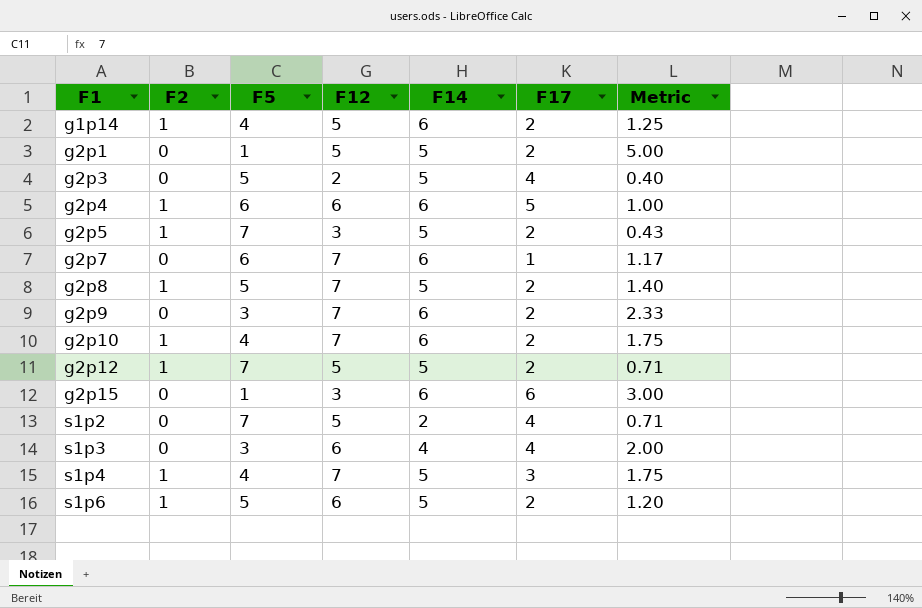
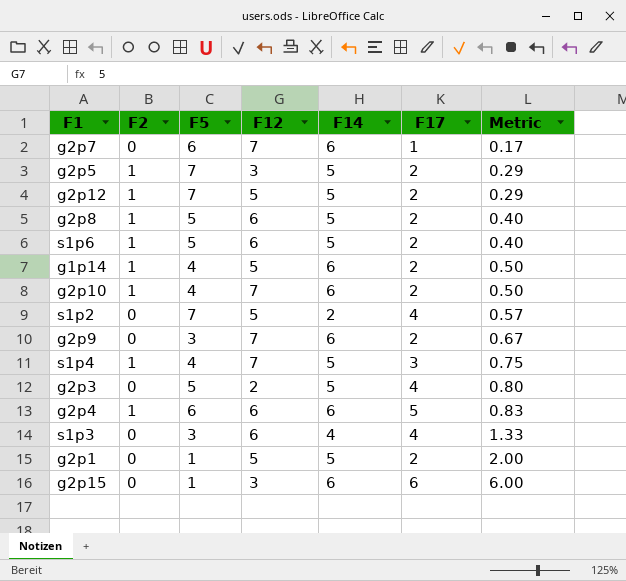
row order: F1 ascending -> Metric ascending
column Metric | formula: [F12] / [F5] -> [F17] / [F5]
g2p8 | F12: 7 -> 6

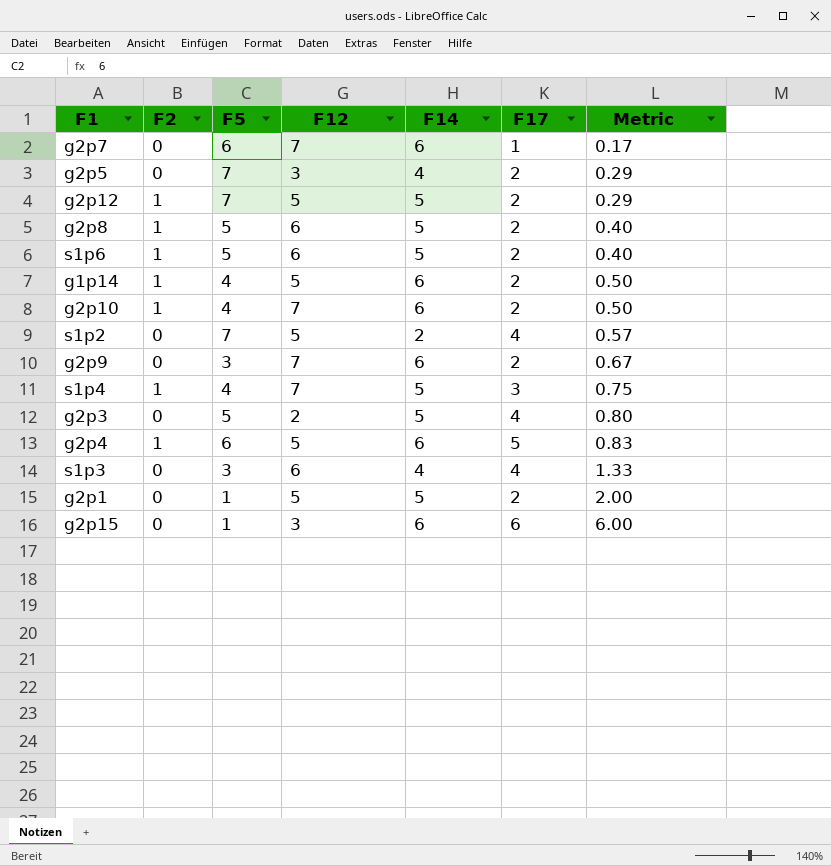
g2p5 | F2: 1 -> 0
g2p5 | F14: 5 -> 4
g2p4 | F12: 6 -> 5

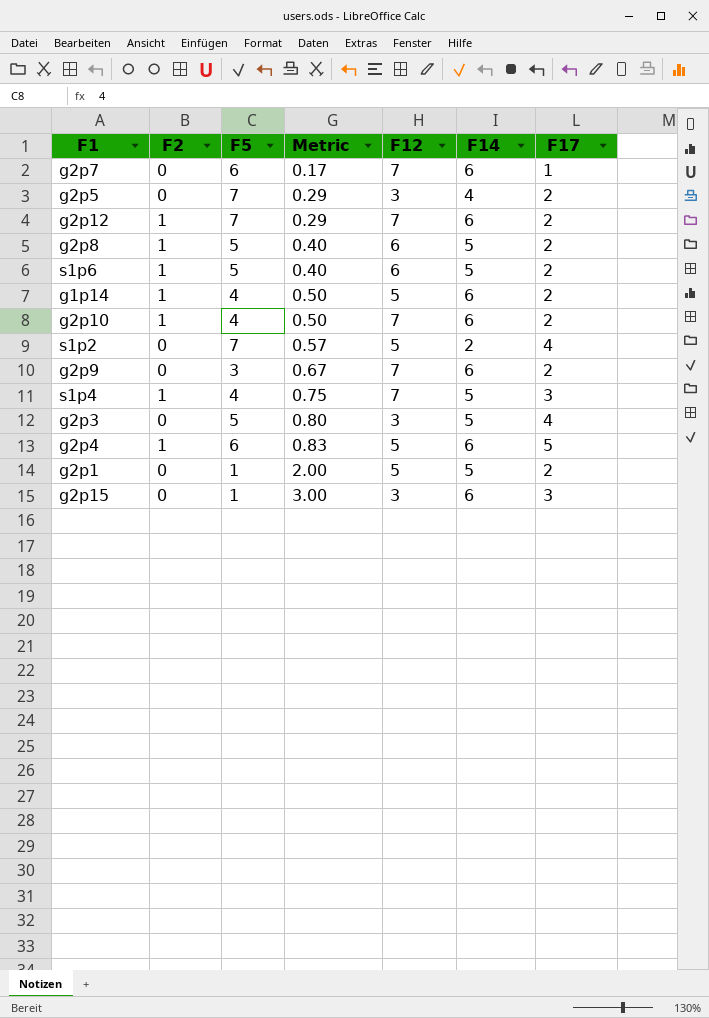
column Metric | position: 7 -> 4
row s1p3: 0 | 3 | 6 | 4 | 4 | 1.33 -> none
g2p12 | F12: 5 -> 7
g2p12 | F14: 5 -> 6
g2p3 | F12: 2 -> 3
g2p15 | Metric: 6.00 -> 3.00
g2p15 | F17: 6 -> 3

